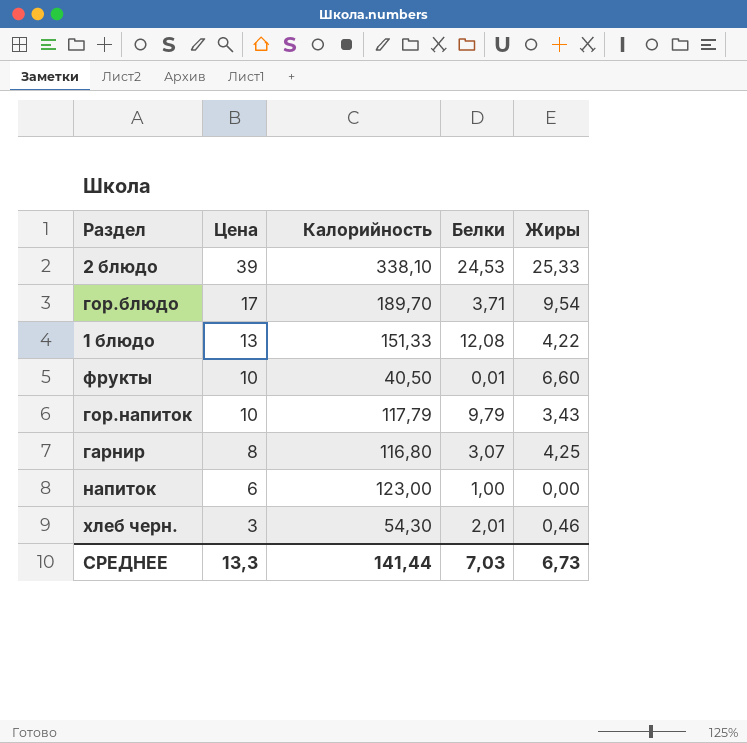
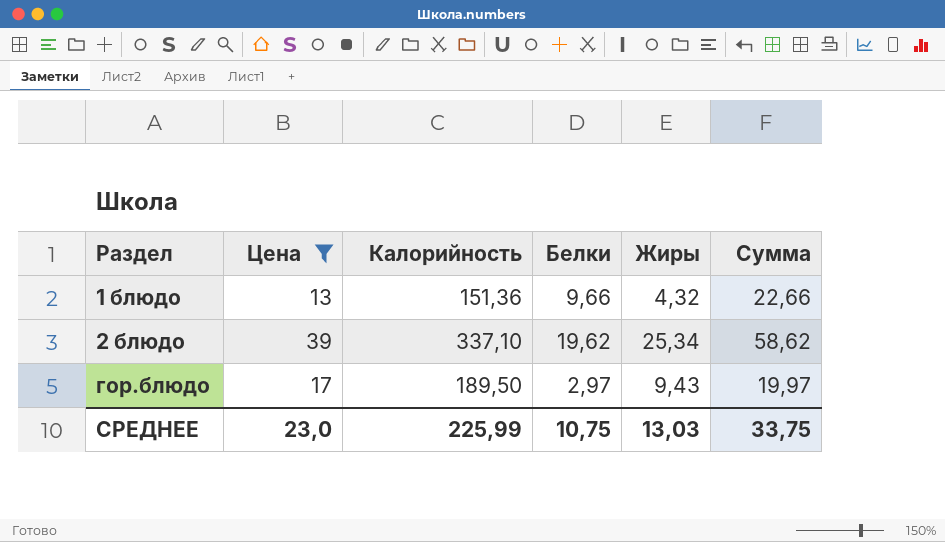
filter: none -> Цена >= 13
row order: Цена descending -> Раздел ascending
column Сумма | formula: none -> [Цена] + [Белки]
1 блюдо | Калорийность: 151,33 -> 151,36
1 блюдо | Белки: 12,08 -> 9,66
1 блюдо | Жиры: 4,22 -> 4,32
2 блюдо | Калорийность: 338,10 -> 337,10
2 блюдо | Белки: 24,53 -> 19,62
2 блюдо | Жиры: 25,33 -> 25,34
гор.блюдо | Калорийность: 189,70 -> 189,50
гор.блюдо | Белки: 3,71 -> 2,97
гор.блюдо | Жиры: 9,54 -> 9,43
СРЕДНЕЕ | Цена: 13,3 -> 23,0
СРЕДНЕЕ | Калорийность: 141,44 -> 225,99
СРЕДНЕЕ | Белки: 7,03 -> 10,75
СРЕДНЕЕ | Жиры: 6,73 -> 13,03

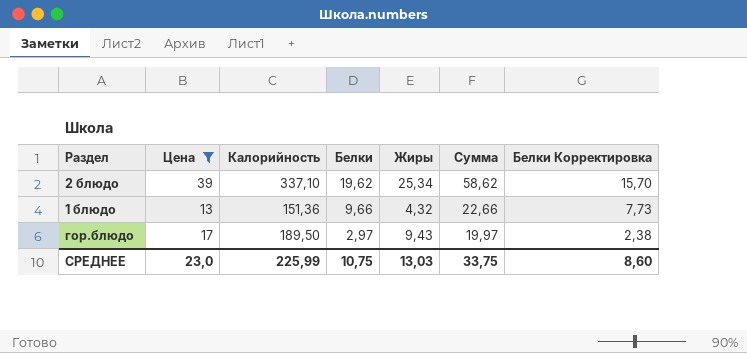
row order: Раздел ascending -> Белки descending
column Белки Корректировка | formula: none -> [Белки] * 0,8

